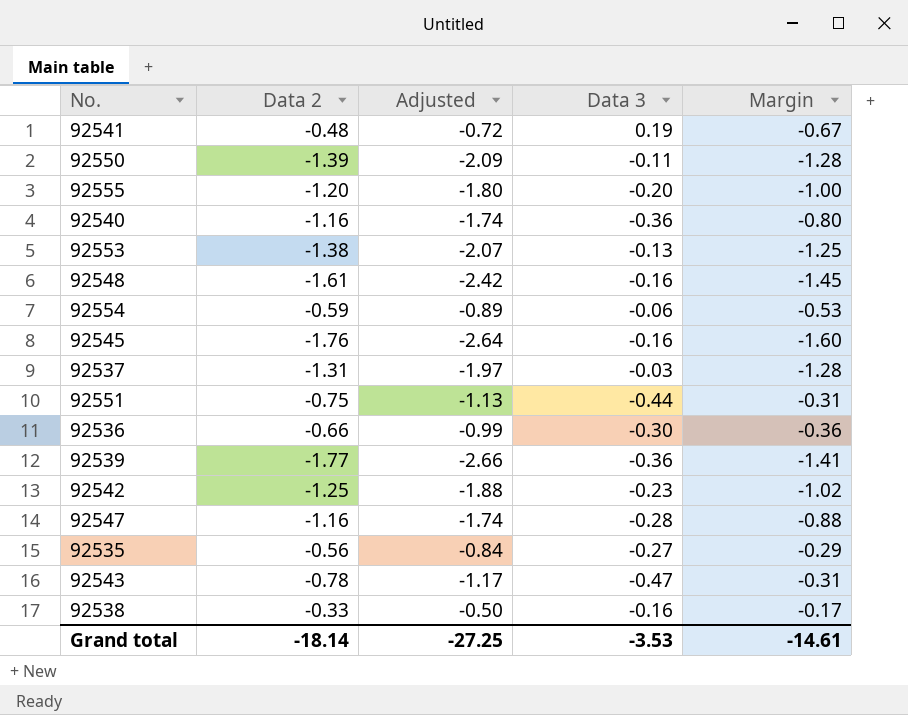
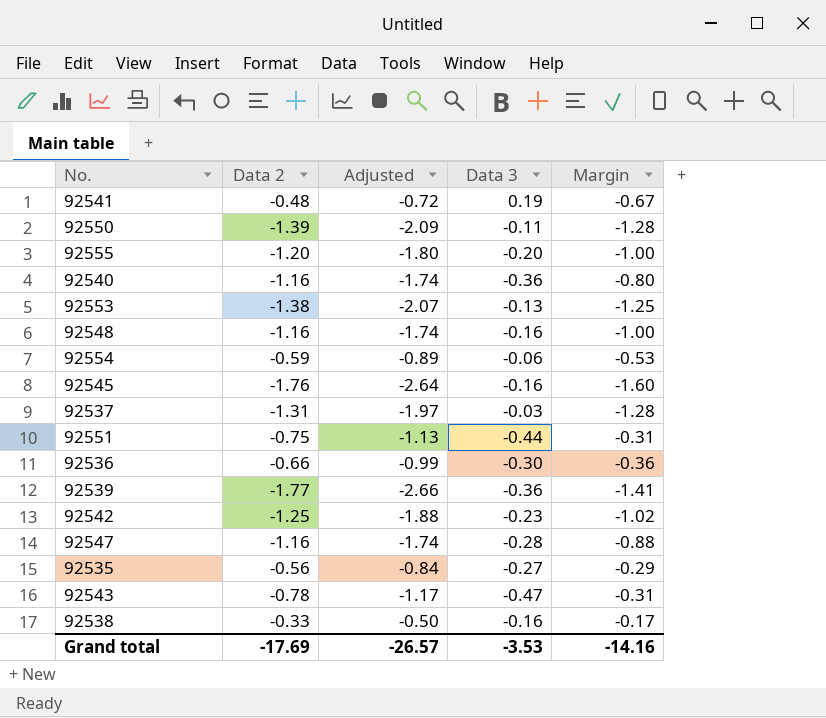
92548 | Data 2: -1.61 -> -1.16
92548 | Adjusted: -2.42 -> -1.74
92548 | Margin: -1.45 -> -1.00
Grand total | Data 2: -18.14 -> -17.69
Grand total | Adjusted: -27.25 -> -26.57
Grand total | Margin: -14.61 -> -14.16

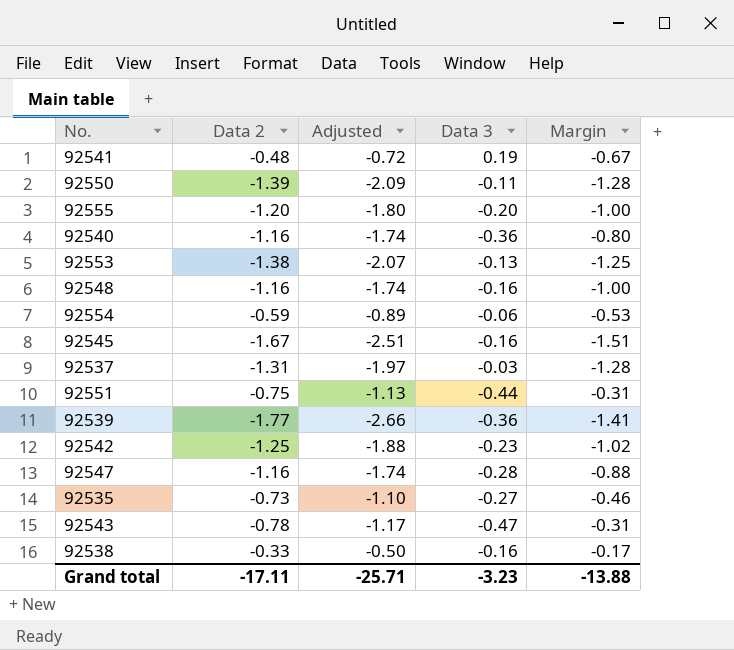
row 92536: -0.66 | -0.99 | -0.30 | -0.36 -> none
92545 | Data 2: -1.76 -> -1.67
92545 | Adjusted: -2.64 -> -2.51
92545 | Margin: -1.60 -> -1.51
92535 | Data 2: -0.56 -> -0.73
92535 | Adjusted: -0.84 -> -1.10
92535 | Margin: -0.29 -> -0.46
Grand total | Data 2: -17.69 -> -17.11
Grand total | Adjusted: -26.57 -> -25.71
Grand total | Data 3: -3.53 -> -3.23
Grand total | Margin: -14.16 -> -13.88

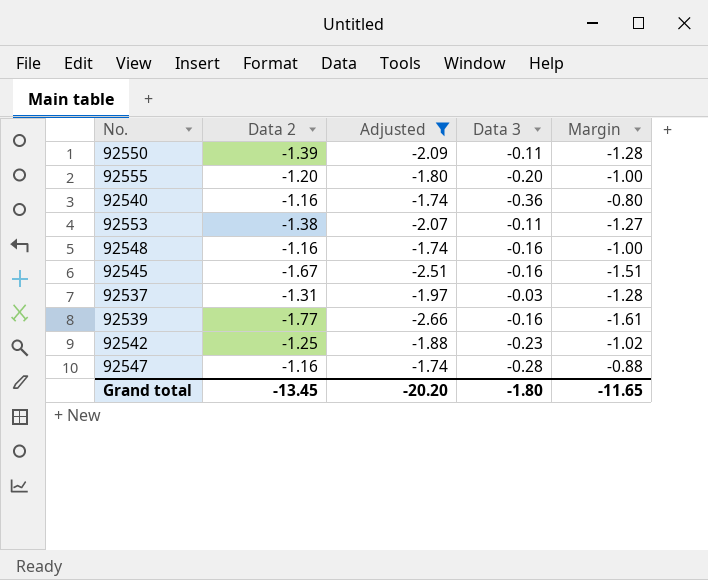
filter: none -> Adjusted <= -1.74
92553 | Data 3: -0.13 -> -0.11
92553 | Margin: -1.25 -> -1.27
92539 | Data 3: -0.36 -> -0.16
92539 | Margin: -1.41 -> -1.61
Grand total | Data 2: -17.11 -> -13.45
Grand total | Adjusted: -25.71 -> -20.20
Grand total | Data 3: -3.23 -> -1.80
Grand total | Margin: -13.88 -> -11.65

